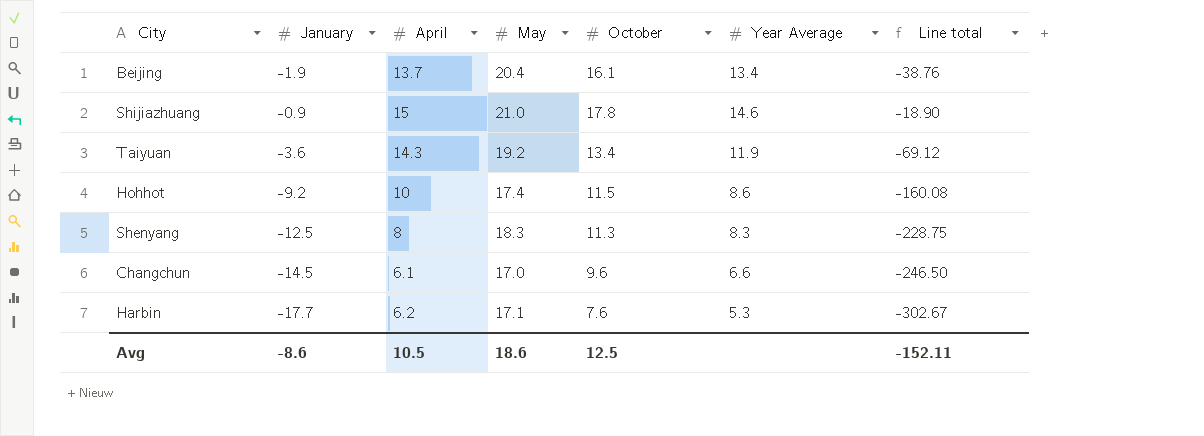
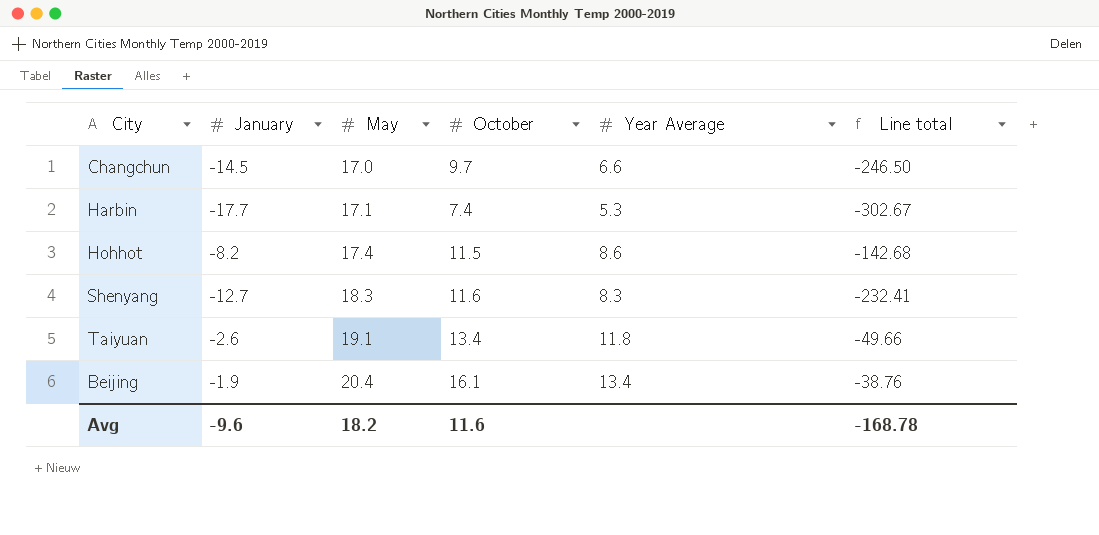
row order: none -> May ascending
column April | position: 3 -> none
row Shijiazhuang: -0.9 | 15 | 21.0 | 17.8 | 14.6 | -18.90 -> none
Changchun | October: 9.6 -> 9.7
Harbin | October: 7.6 -> 7.4
Hohhot | January: -9.2 -> -8.2
Hohhot | Line total: -160.08 -> -142.68
Shenyang | January: -12.5 -> -12.7
Shenyang | October: 11.3 -> 11.6
Shenyang | Line total: -228.75 -> -232.41
Taiyuan | January: -3.6 -> -2.6
Taiyuan | May: 19.2 -> 19.1
Taiyuan | Year Average: 11.9 -> 11.8
Taiyuan | Line total: -69.12 -> -49.66
Avg | January: -8.6 -> -9.6
Avg | May: 18.6 -> 18.2
Avg | October: 12.5 -> 11.6
Avg | Line total: -152.11 -> -168.78

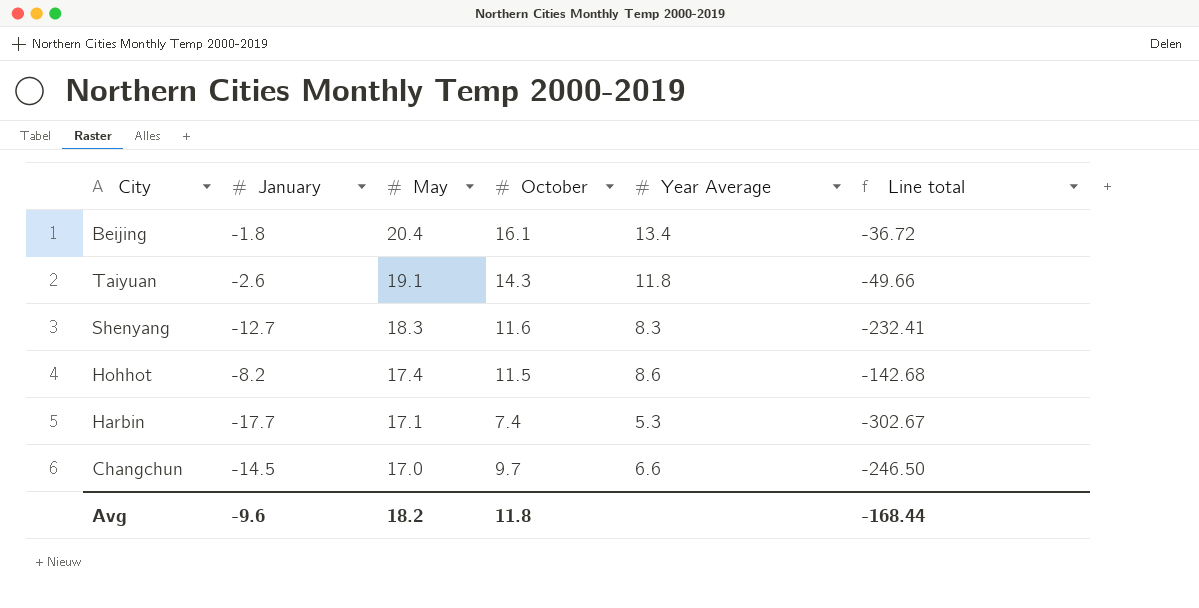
row order: May ascending -> May descending
Beijing | January: -1.9 -> -1.8
Beijing | Line total: -38.76 -> -36.72
Taiyuan | October: 13.4 -> 14.3
Avg | October: 11.6 -> 11.8
Avg | Line total: -168.78 -> -168.44

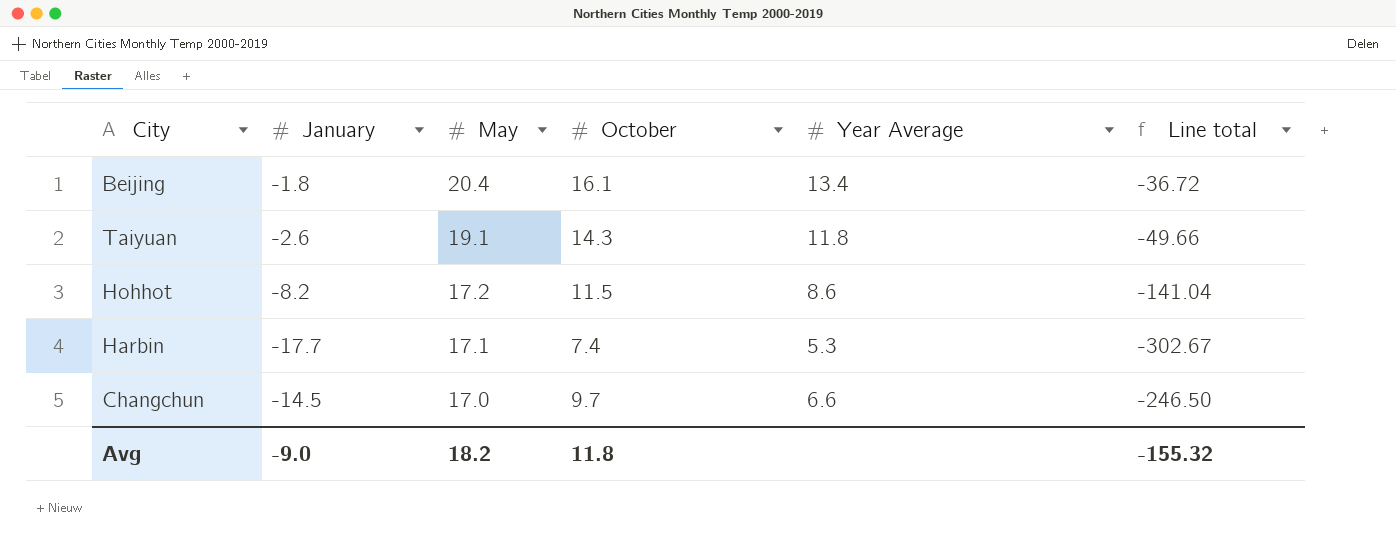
row Shenyang: -12.7 | 18.3 | 11.6 | 8.3 | -232.41 -> none
Hohhot | May: 17.4 -> 17.2
Hohhot | Line total: -142.68 -> -141.04
Avg | January: -9.6 -> -9.0
Avg | Line total: -168.44 -> -155.32

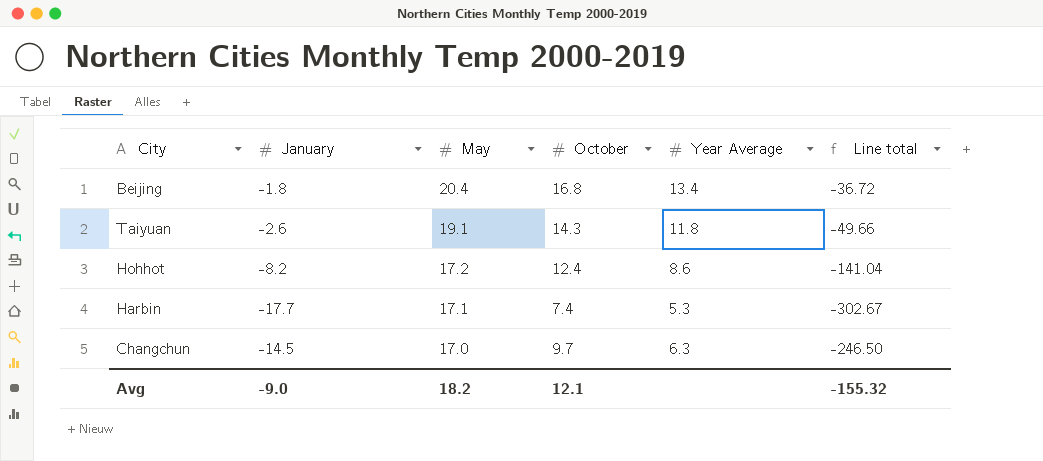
Beijing | October: 16.1 -> 16.8
Hohhot | October: 11.5 -> 12.4
Changchun | Year Average: 6.6 -> 6.3
Avg | October: 11.8 -> 12.1

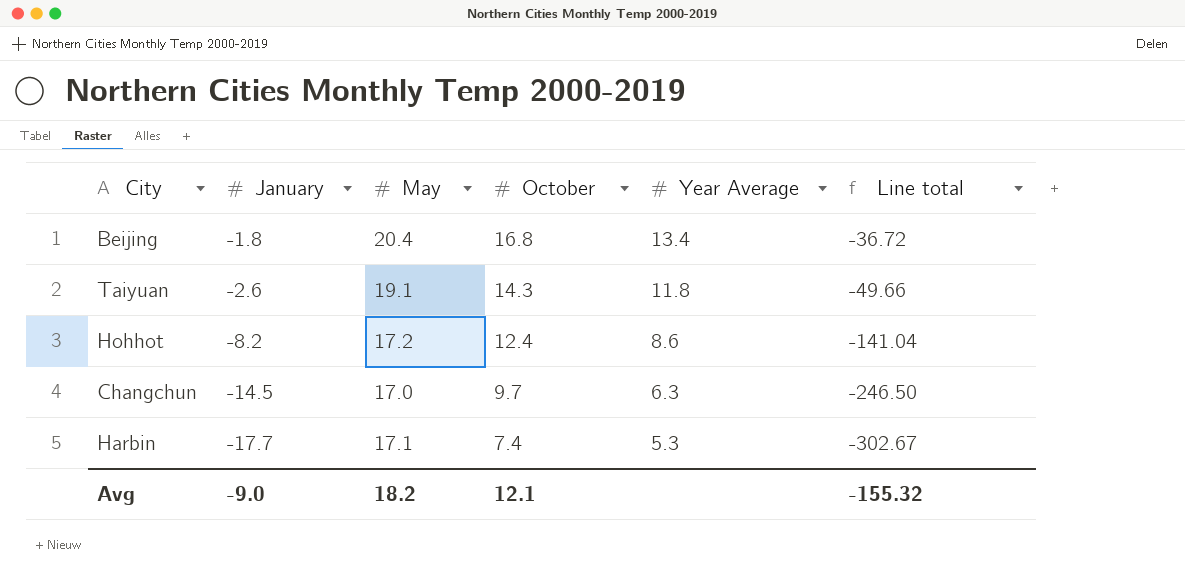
row order: May descending -> January descending

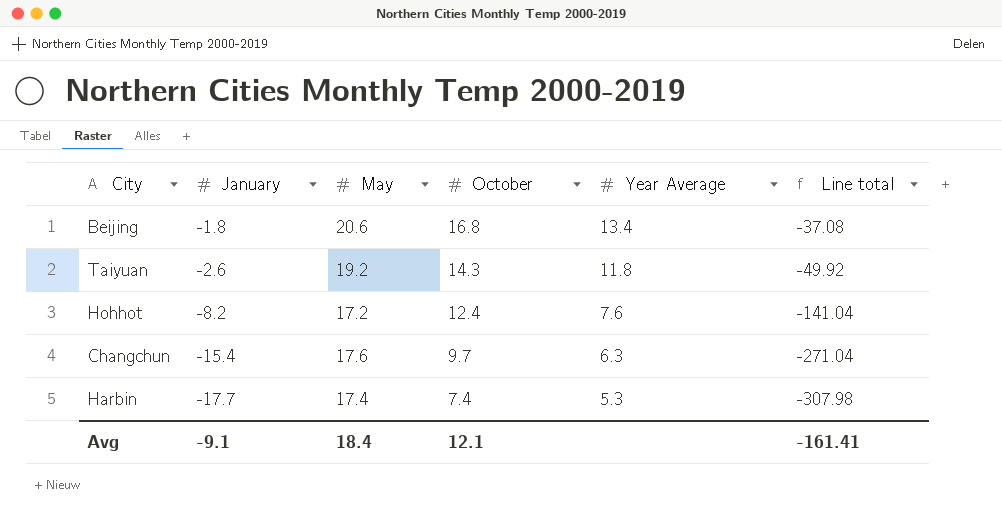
Beijing | May: 20.4 -> 20.6
Beijing | Line total: -36.72 -> -37.08
Taiyuan | May: 19.1 -> 19.2
Taiyuan | Line total: -49.66 -> -49.92
Hohhot | Year Average: 8.6 -> 7.6
Changchun | January: -14.5 -> -15.4
Changchun | May: 17.0 -> 17.6
Changchun | Line total: -246.50 -> -271.04
Harbin | May: 17.1 -> 17.4
Harbin | Line total: -302.67 -> -307.98
Avg | January: -9.0 -> -9.1
Avg | May: 18.2 -> 18.4
Avg | Line total: -155.32 -> -161.41

